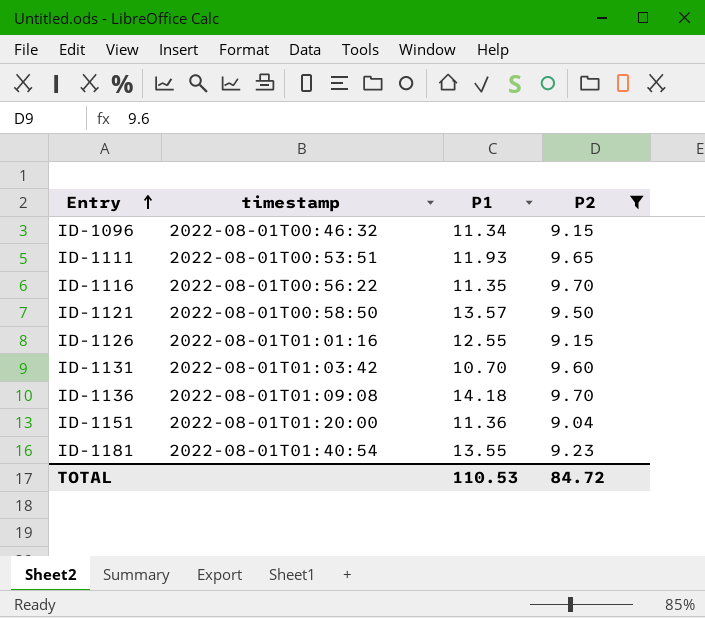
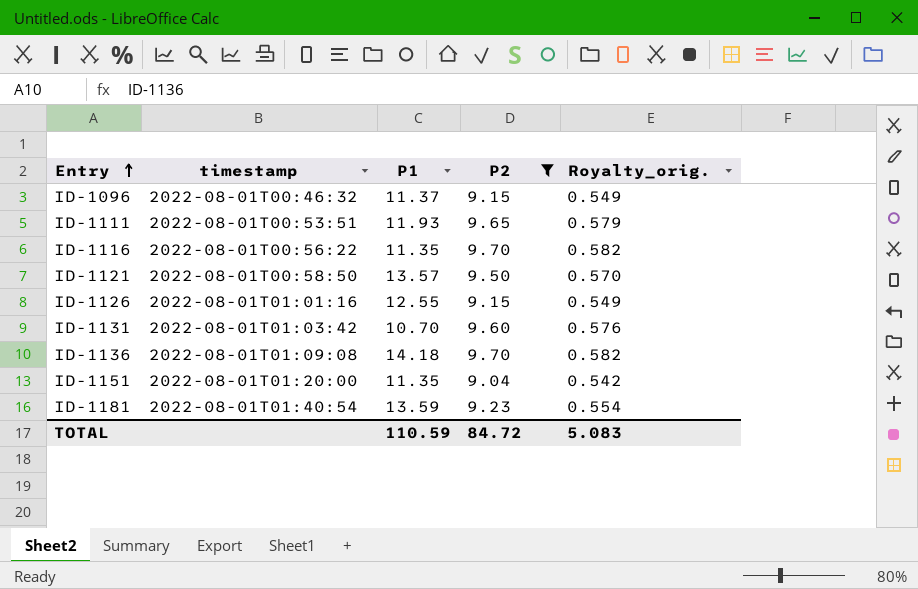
column Royalty_orig. | formula: none -> [P2] * 0.06
ID-1096 | P1: 11.34 -> 11.37
ID-1151 | P1: 11.36 -> 11.35
ID-1181 | P1: 13.55 -> 13.59
TOTAL | P1: 110.53 -> 110.59

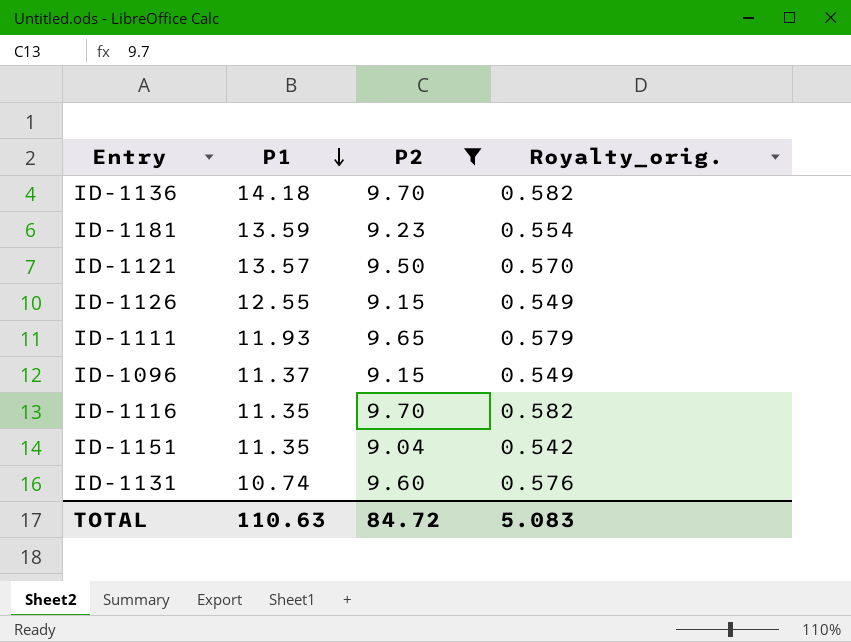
row order: Entry ascending -> P1 descending
column timestamp | position: 2 -> none
ID-1131 | P1: 10.70 -> 10.74
TOTAL | P1: 110.59 -> 110.63

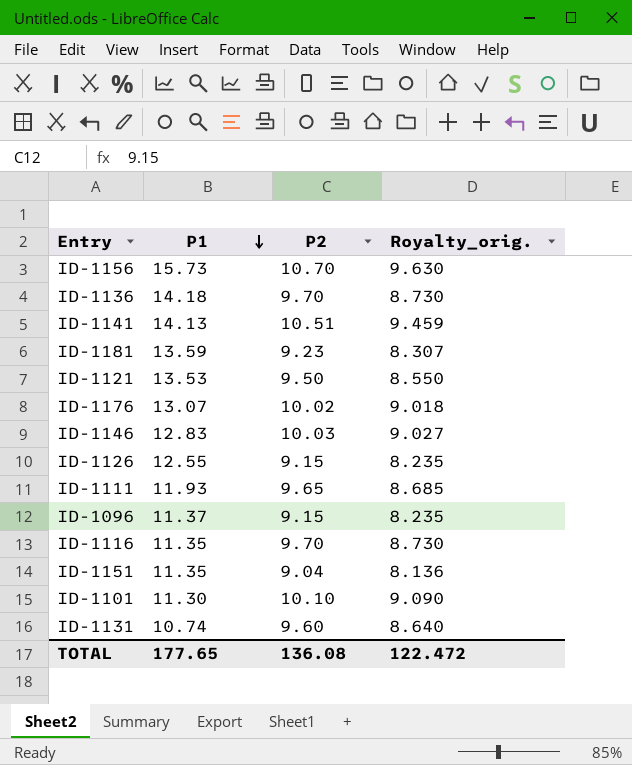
filter: P2 <= 9.70 -> none
column Royalty_orig. | formula: [P2] * 0.06 -> [P2] * 0.9
ID-1121 | P1: 13.57 -> 13.53
TOTAL | P1: 110.63 -> 177.65
TOTAL | P2: 84.72 -> 136.08
TOTAL | Royalty_orig.: 5.083 -> 122.472

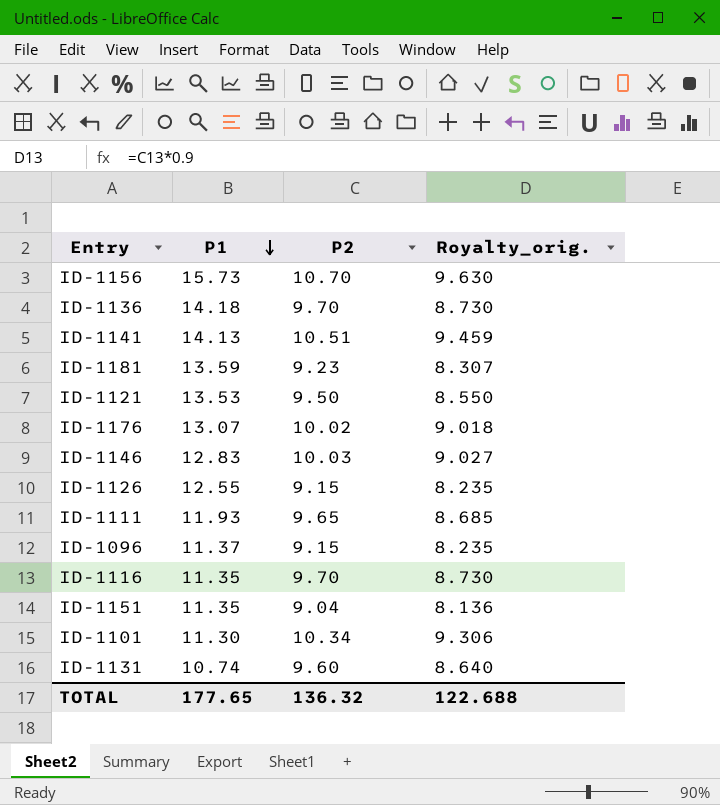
ID-1101 | P2: 10.10 -> 10.34
ID-1101 | Royalty_orig.: 9.090 -> 9.306
TOTAL | P2: 136.08 -> 136.32
TOTAL | Royalty_orig.: 122.472 -> 122.688

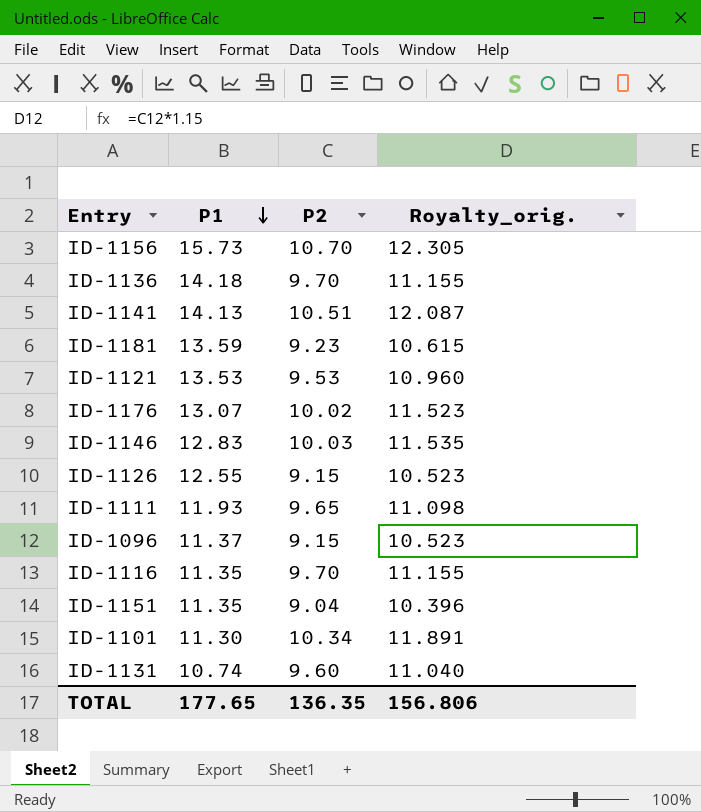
column Royalty_orig. | formula: [P2] * 0.9 -> [P2] * 1.15
ID-1121 | P2: 9.50 -> 9.53
TOTAL | P2: 136.32 -> 136.35
TOTAL | Royalty_orig.: 122.688 -> 156.806

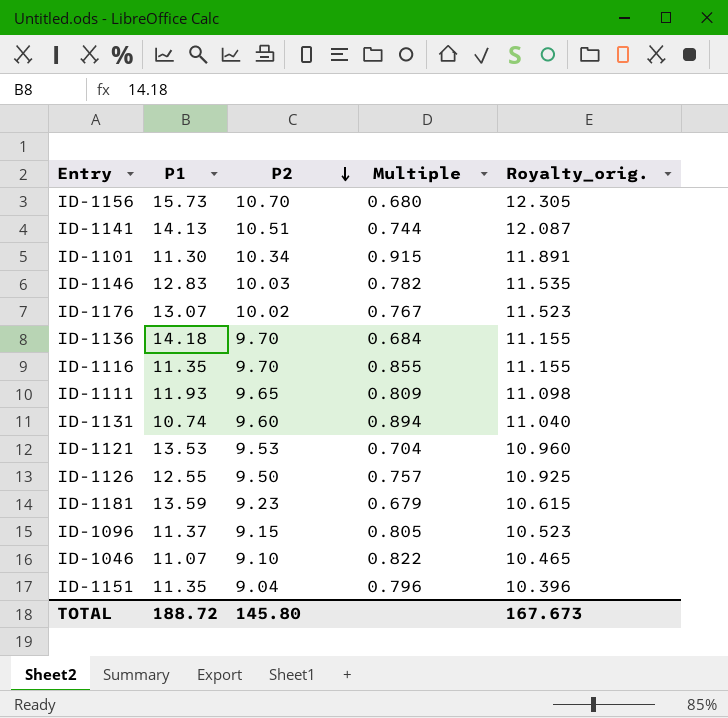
row order: P1 descending -> P2 descending
column Multiple | formula: none -> [P2] / [P1]
ID-1126 | P2: 9.15 -> 9.50
ID-1126 | Royalty_orig.: 10.523 -> 10.925
row ID-1046: none -> 11.07 | 9.10 | 0.822 | 10.465
TOTAL | P1: 177.65 -> 188.72
TOTAL | P2: 136.35 -> 145.80
TOTAL | Royalty_orig.: 156.806 -> 167.673

